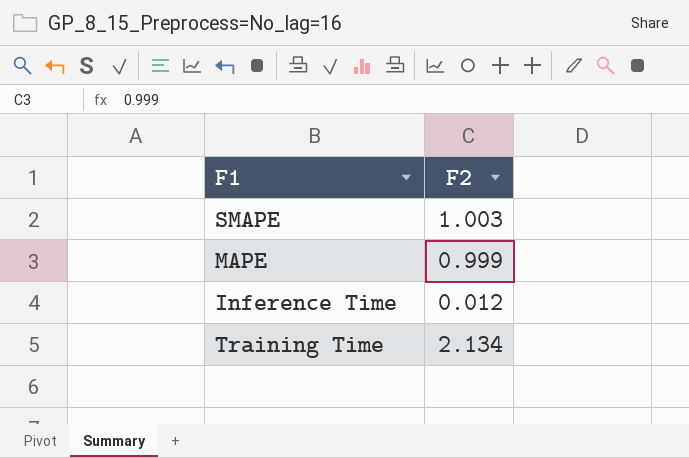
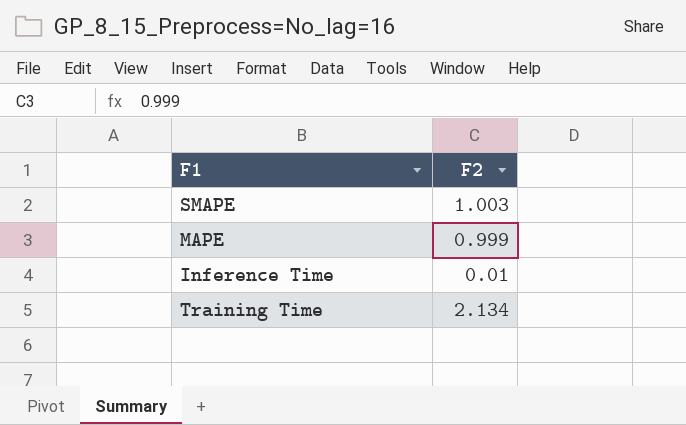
Inference Time | F2: 0.012 -> 0.01

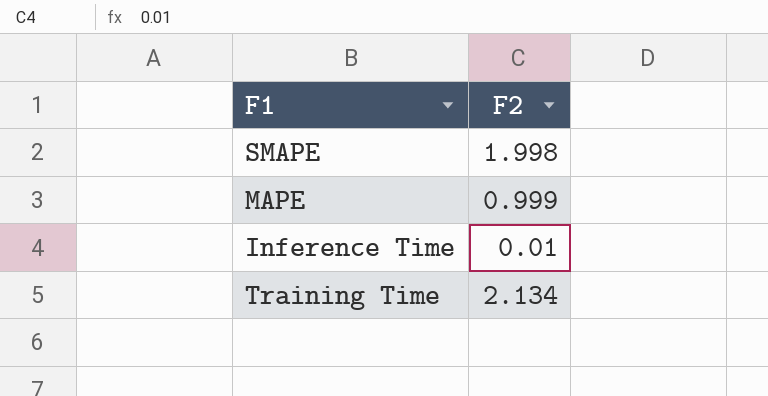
SMAPE | F2: 1.003 -> 1.998

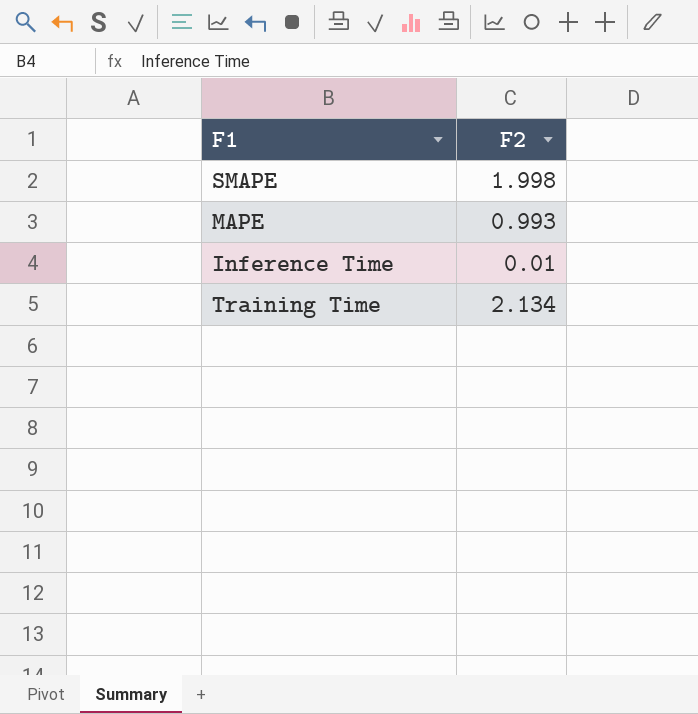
MAPE | F2: 0.999 -> 0.993

